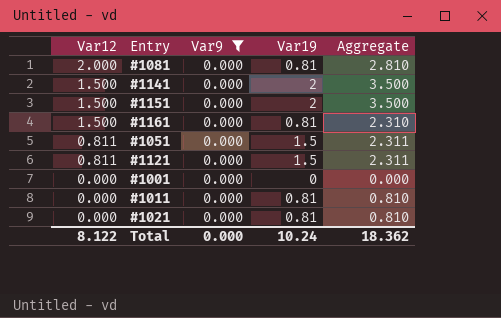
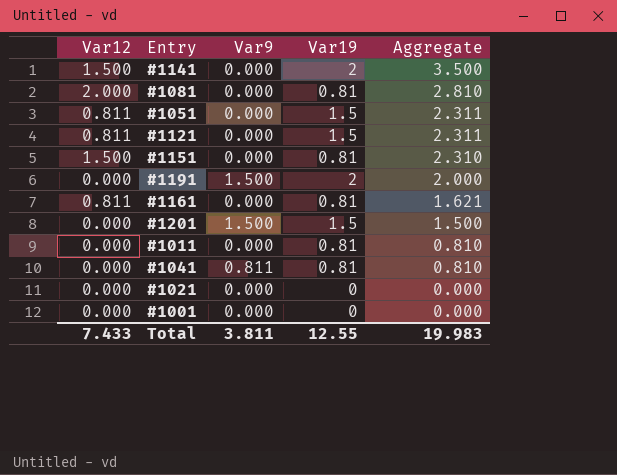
filter: Var9 = 0.000 -> none
row order: Var12 descending -> Aggregate descending
#1151 | Var19: 2 -> 0.81
#1151 | Aggregate: 3.500 -> 2.310
#1161 | Var12: 1.500 -> 0.811
#1161 | Aggregate: 2.310 -> 1.621
#1021 | Var19: 0.81 -> 0
#1021 | Aggregate: 0.810 -> 0.000
Total | Var12: 8.122 -> 7.433
Total | Var9: 0.000 -> 3.811
Total | Var19: 10.24 -> 12.55
Total | Aggregate: 18.362 -> 19.983

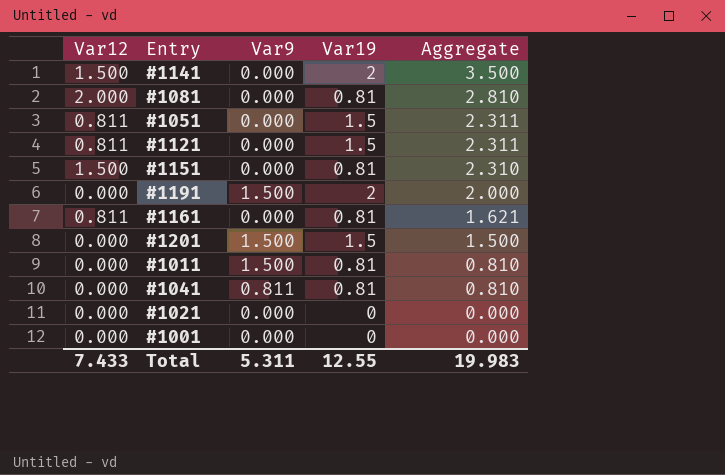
#1011 | Var9: 0.000 -> 1.500
Total | Var9: 3.811 -> 5.311

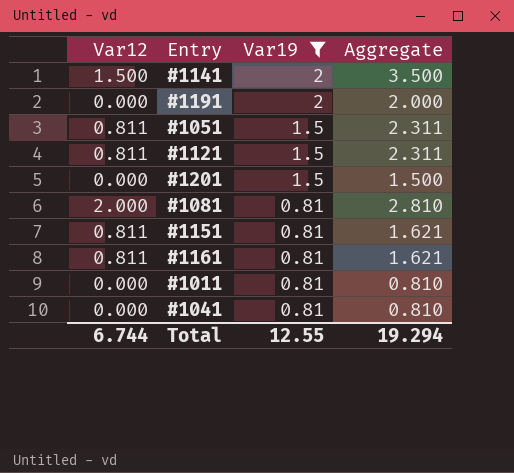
filter: none -> Var19 != 0
row order: Aggregate descending -> Var19 descending
column Var9 | position: 3 -> none
#1151 | Var12: 1.500 -> 0.811
#1151 | Aggregate: 2.310 -> 1.621
Total | Var12: 7.433 -> 6.744
Total | Aggregate: 19.983 -> 19.294

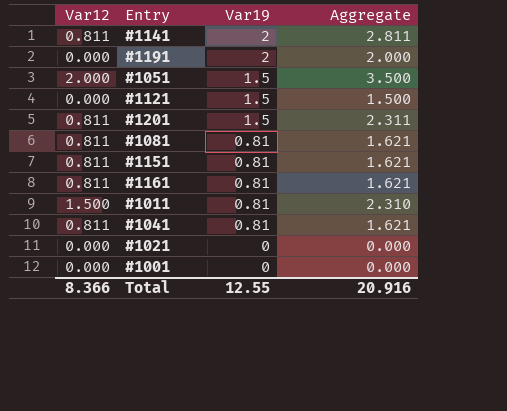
filter: Var19 != 0 -> none
#1141 | Var12: 1.500 -> 0.811
#1141 | Aggregate: 3.500 -> 2.811
#1051 | Var12: 0.811 -> 2.000
#1051 | Aggregate: 2.311 -> 3.500
#1121 | Var12: 0.811 -> 0.000
#1121 | Aggregate: 2.311 -> 1.500
#1201 | Var12: 0.000 -> 0.811
#1201 | Aggregate: 1.500 -> 2.311
#1081 | Var12: 2.000 -> 0.811
#1081 | Aggregate: 2.810 -> 1.621
#1011 | Var12: 0.000 -> 1.500
#1011 | Aggregate: 0.810 -> 2.310
#1041 | Var12: 0.000 -> 0.811
#1041 | Aggregate: 0.810 -> 1.621
Total | Var12: 6.744 -> 8.366
Total | Aggregate: 19.294 -> 20.916

